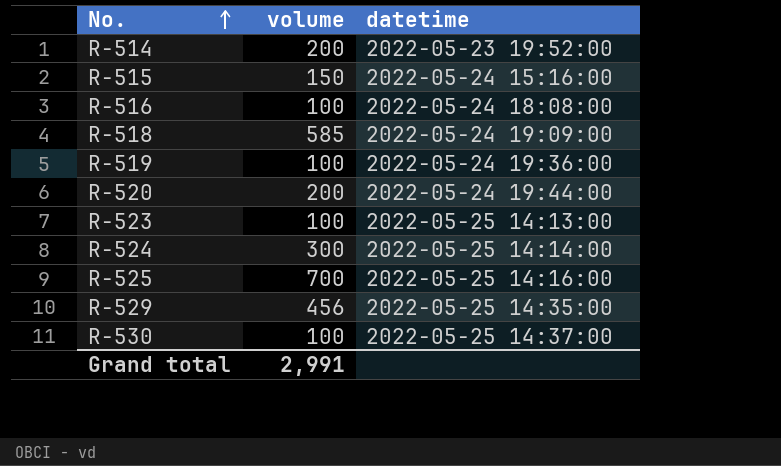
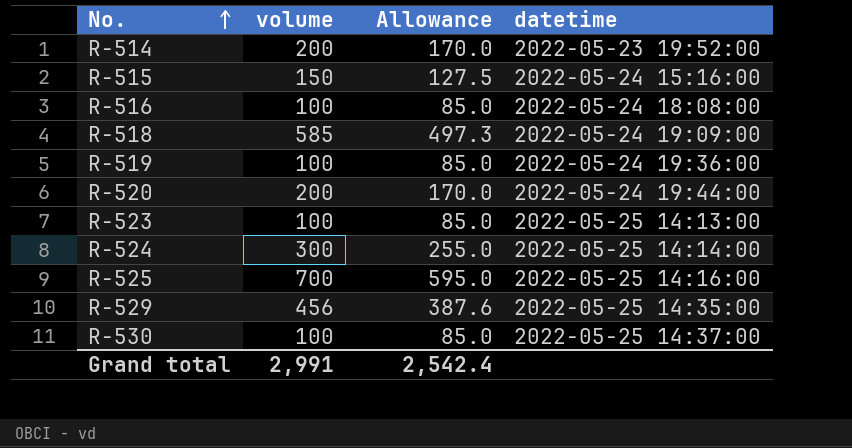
column Allowance | formula: none -> [volume] * 0.85

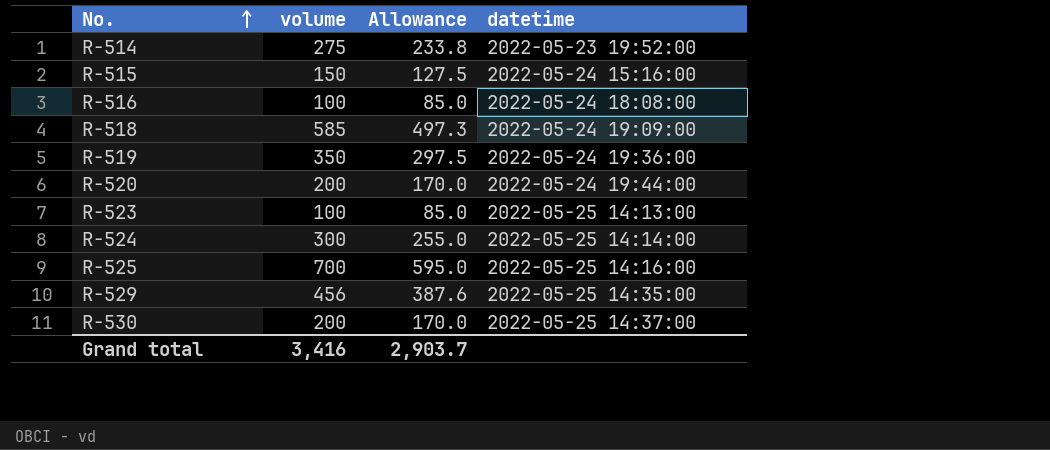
R-514 | volume: 200 -> 275
R-514 | Allowance: 170.0 -> 233.8
R-519 | volume: 100 -> 350
R-519 | Allowance: 85.0 -> 297.5
R-530 | volume: 100 -> 200
R-530 | Allowance: 85.0 -> 170.0
Grand total | volume: 2,991 -> 3,416
Grand total | Allowance: 2,542.4 -> 2,903.7

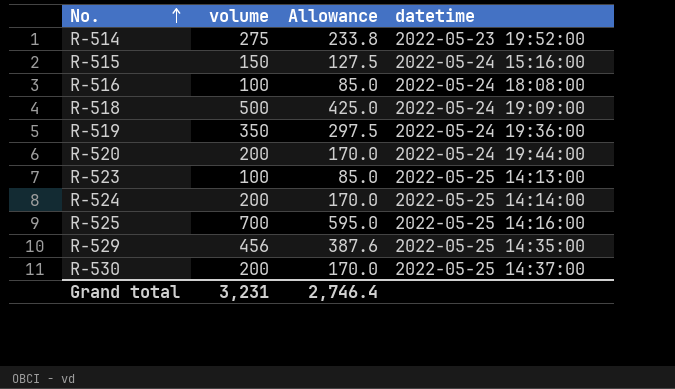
R-518 | volume: 585 -> 500
R-518 | Allowance: 497.3 -> 425.0
R-524 | volume: 300 -> 200
R-524 | Allowance: 255.0 -> 170.0
Grand total | volume: 3,416 -> 3,231
Grand total | Allowance: 2,903.7 -> 2,746.4

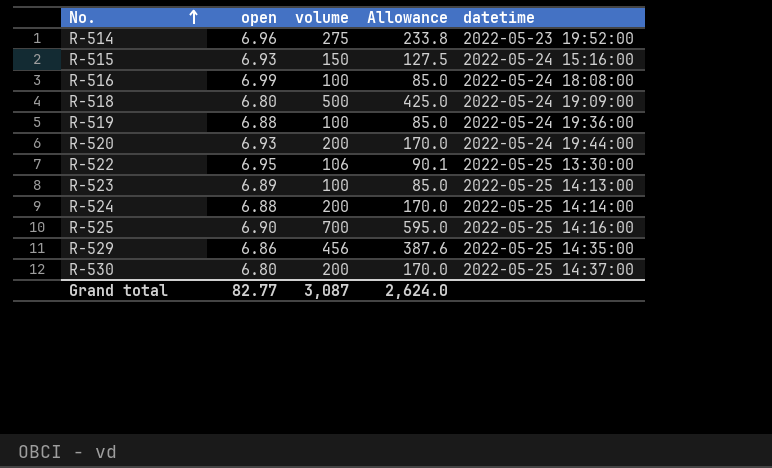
column open | position: none -> 2
R-519 | volume: 350 -> 100
R-519 | Allowance: 297.5 -> 85.0
row R-522: none -> 6.95 | 106 | 90.1 | 2022-05-25 13:30:00
Grand total | volume: 3,231 -> 3,087
Grand total | Allowance: 2,746.4 -> 2,624.0

